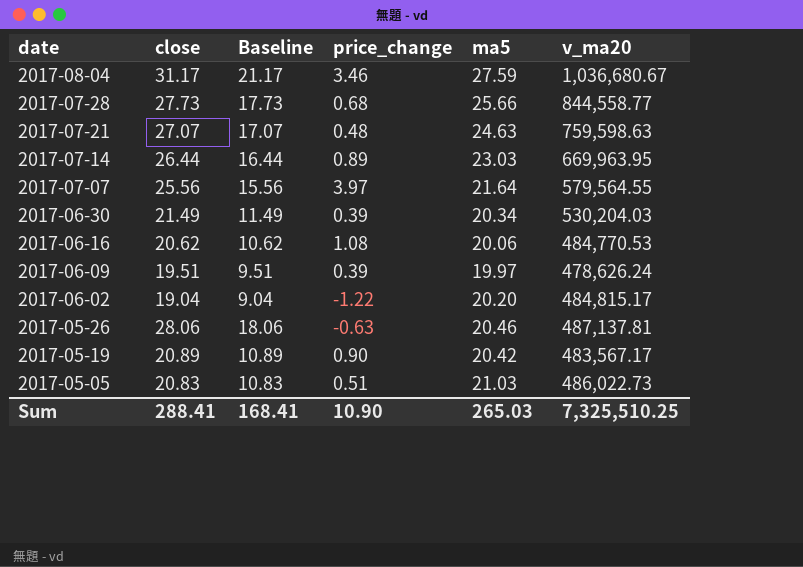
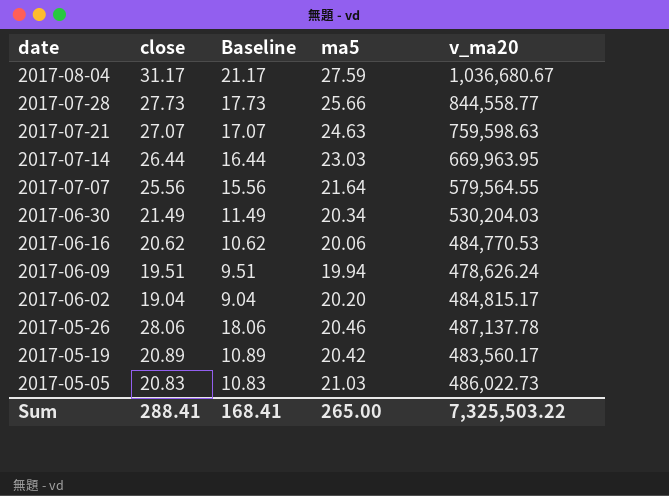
column price_change | position: 4 -> none
2017-06-09 | ma5: 19.97 -> 19.94
2017-05-26 | v_ma20: 487,137.81 -> 487,137.78
2017-05-19 | v_ma20: 483,567.17 -> 483,560.17
Sum | ma5: 265.03 -> 265.00
Sum | v_ma20: 7,325,510.25 -> 7,325,503.22

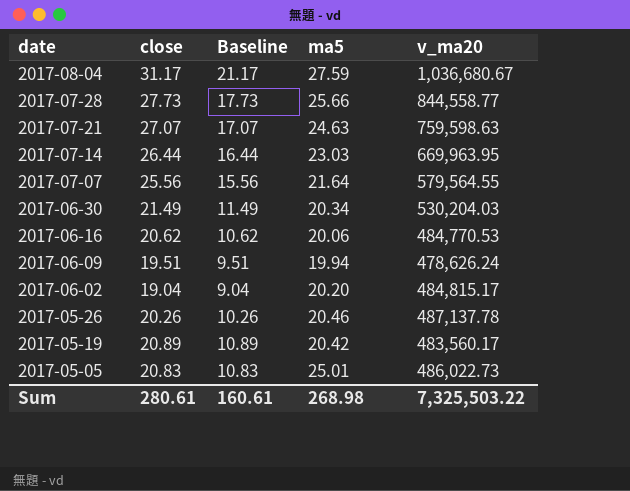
2017-05-26 | close: 28.06 -> 20.26
2017-05-26 | Baseline: 18.06 -> 10.26
2017-05-05 | ma5: 21.03 -> 25.01
Sum | close: 288.41 -> 280.61
Sum | Baseline: 168.41 -> 160.61
Sum | ma5: 265.00 -> 268.98

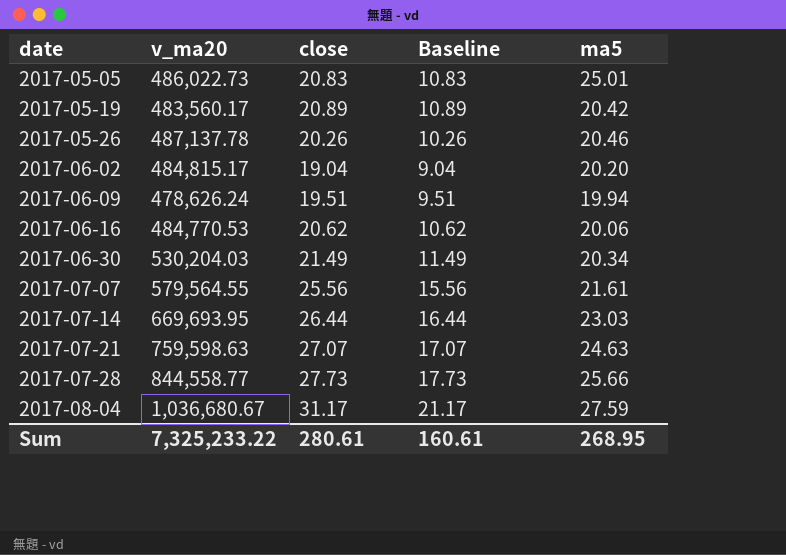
row order: date descending -> date ascending
column v_ma20 | position: 5 -> 2
2017-07-07 | ma5: 21.64 -> 21.61
2017-07-14 | v_ma20: 669,963.95 -> 669,693.95
Sum | v_ma20: 7,325,503.22 -> 7,325,233.22
Sum | ma5: 268.98 -> 268.95

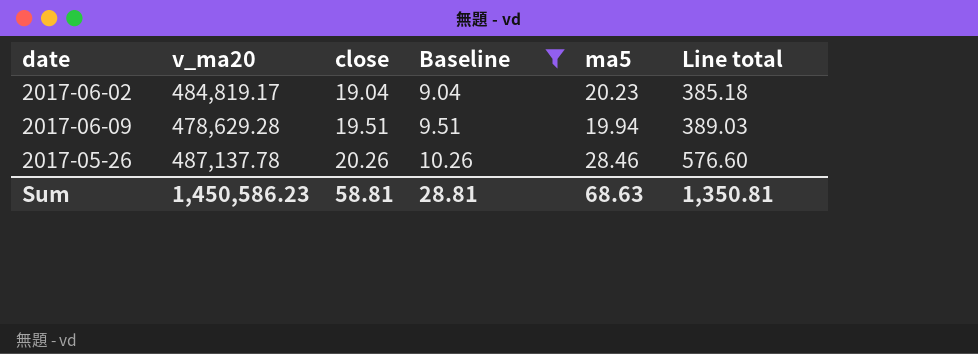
filter: none -> Baseline <= 10.26
row order: date ascending -> close ascending
column Line total | formula: none -> [close] * [ma5]
2017-06-02 | v_ma20: 484,815.17 -> 484,819.17
2017-06-02 | ma5: 20.20 -> 20.23
2017-06-09 | v_ma20: 478,626.24 -> 478,629.28
2017-05-26 | ma5: 20.46 -> 28.46
Sum | v_ma20: 7,325,233.22 -> 1,450,586.23
Sum | close: 280.61 -> 58.81
Sum | Baseline: 160.61 -> 28.81
Sum | ma5: 268.95 -> 68.63

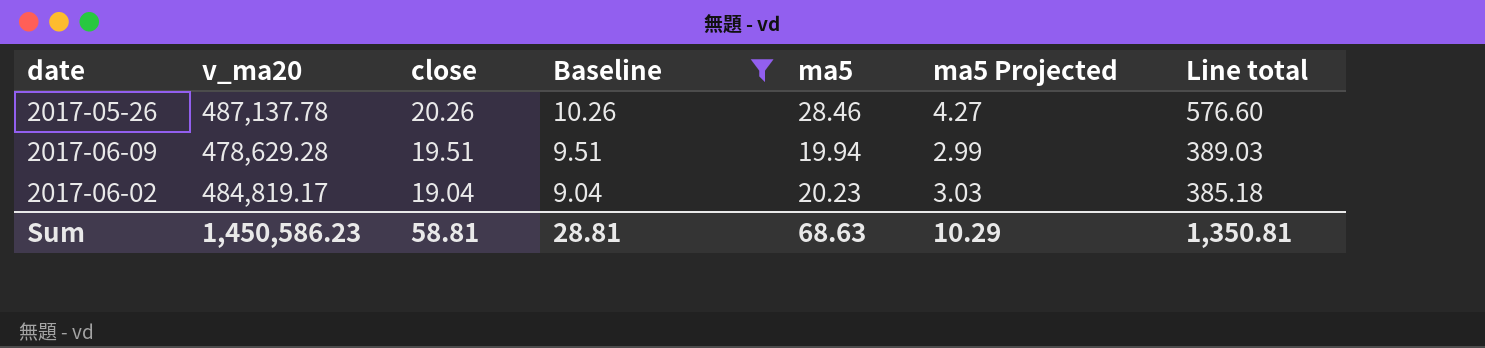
row order: close ascending -> close descending
column ma5 Projected | formula: none -> [ma5] * 0.15

